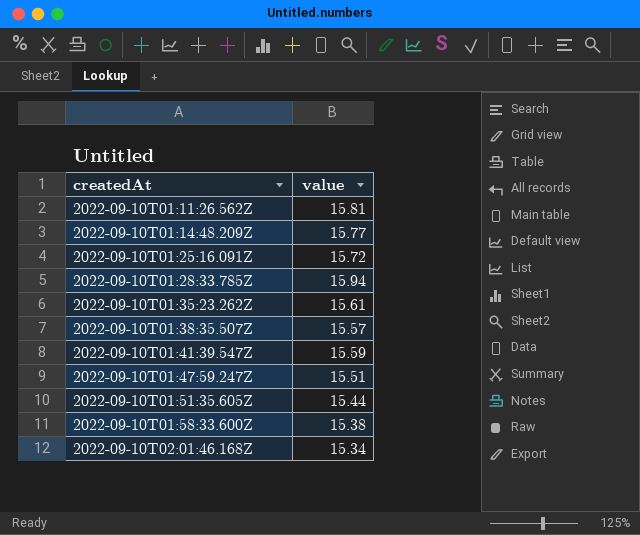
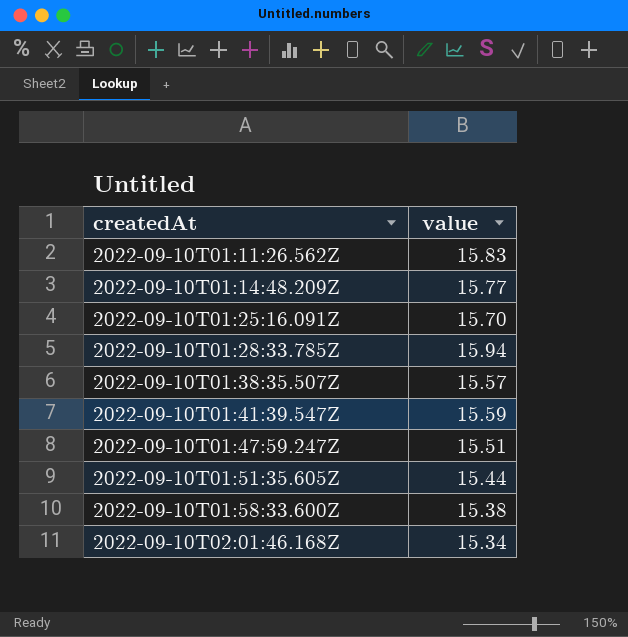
row 2022-09-10T01:35:23.262Z: 15.61 -> none
2022-09-10T01:11:26.562Z | value: 15.81 -> 15.83
2022-09-10T01:25:16.091Z | value: 15.72 -> 15.70

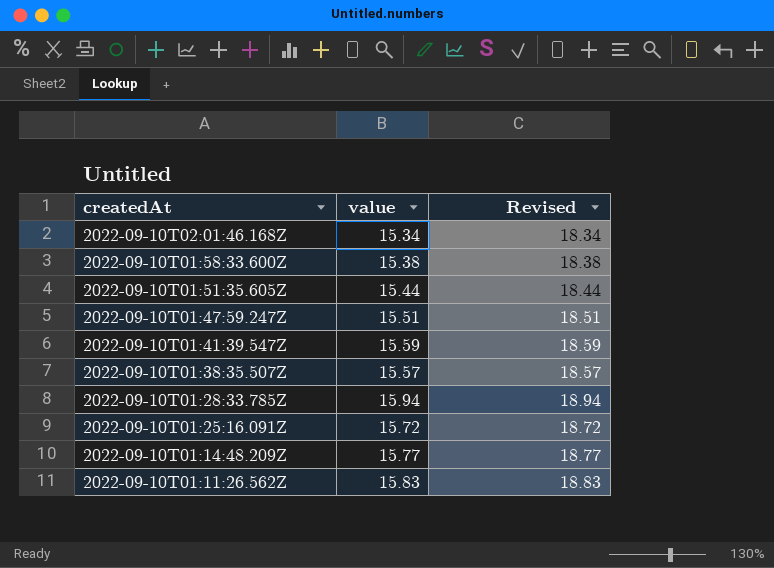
row order: createdAt ascending -> createdAt descending
column Revised | formula: none -> [value] + 3
2022-09-10T01:25:16.091Z | value: 15.70 -> 15.72

